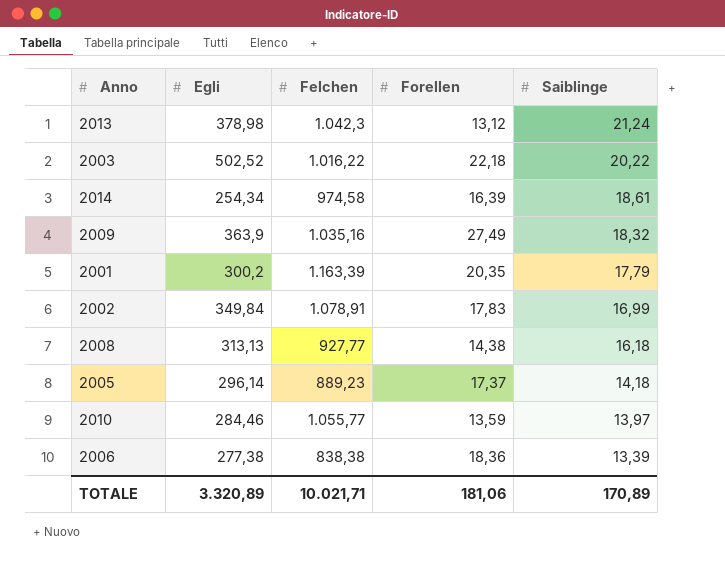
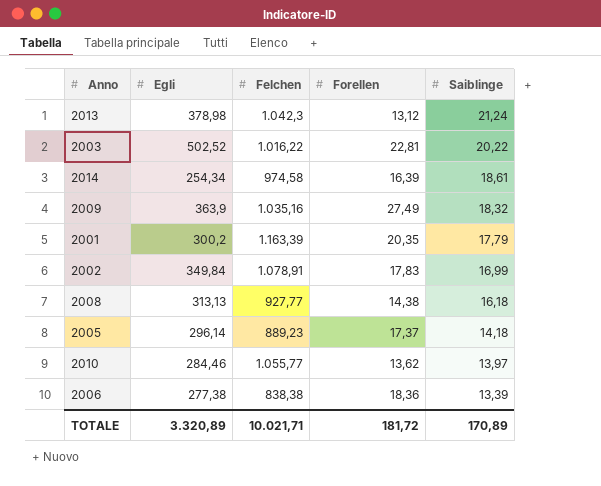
2003 | Forellen: 22,18 -> 22,81
2010 | Forellen: 13,59 -> 13,62
TOTALE | Forellen: 181,06 -> 181,72

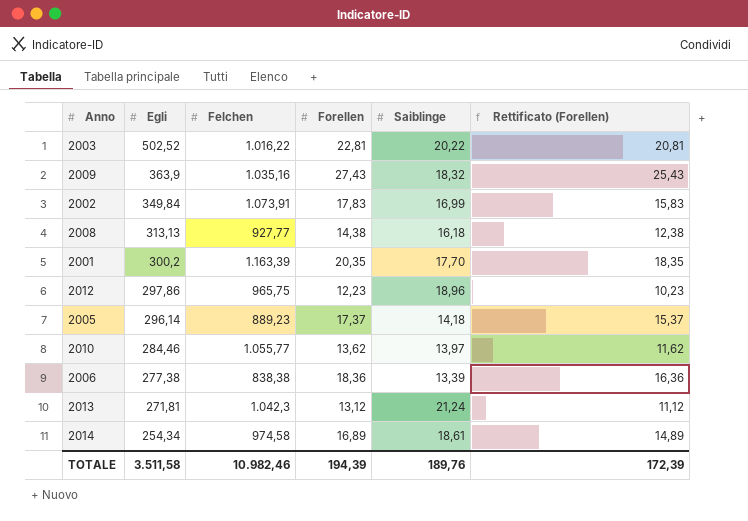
row order: Saiblinge descending -> Egli descending
column Rettificato (Forellen) | formula: none -> [Forellen] - 2
2009 | Forellen: 27,49 -> 27,43
2002 | Felchen: 1.078,91 -> 1.073,91
2001 | Saiblinge: 17,79 -> 17,70
row 2012: none -> 297,86 | 965,75 | 12,23 | 18,96 | 10,23
2013 | Egli: 378,98 -> 271,81
2014 | Forellen: 16,39 -> 16,89
TOTALE | Egli: 3.320,89 -> 3.511,58
TOTALE | Felchen: 10.021,71 -> 10.982,46
TOTALE | Forellen: 181,72 -> 194,39
TOTALE | Saiblinge: 170,89 -> 189,76

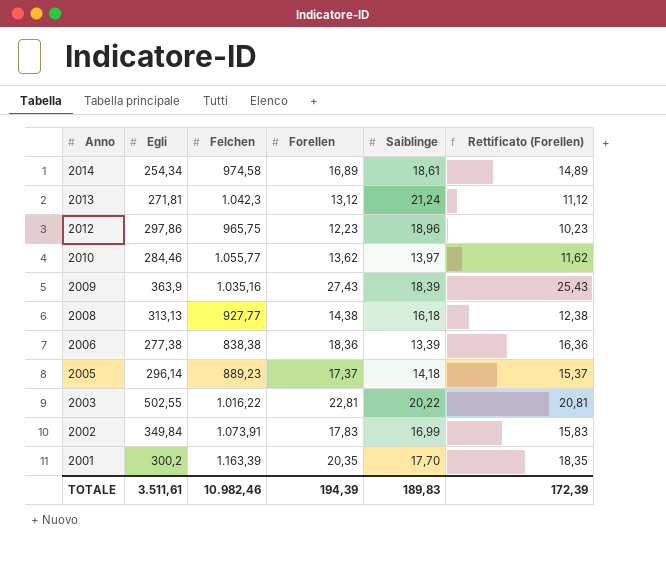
row order: Egli descending -> Anno descending
2009 | Saiblinge: 18,32 -> 18,39
2003 | Egli: 502,52 -> 502,55
TOTALE | Egli: 3.511,58 -> 3.511,61
TOTALE | Saiblinge: 189,76 -> 189,83

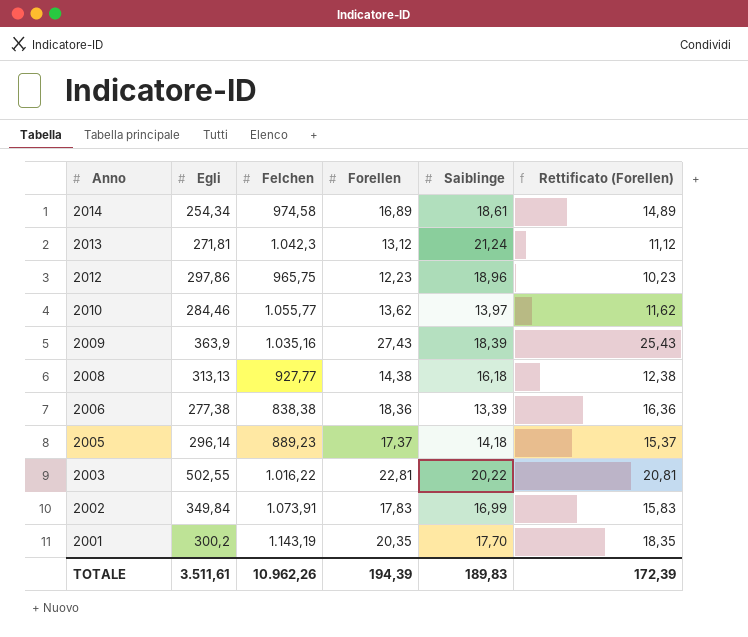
2001 | Felchen: 1.163,39 -> 1.143,19
TOTALE | Felchen: 10.982,46 -> 10.962,26

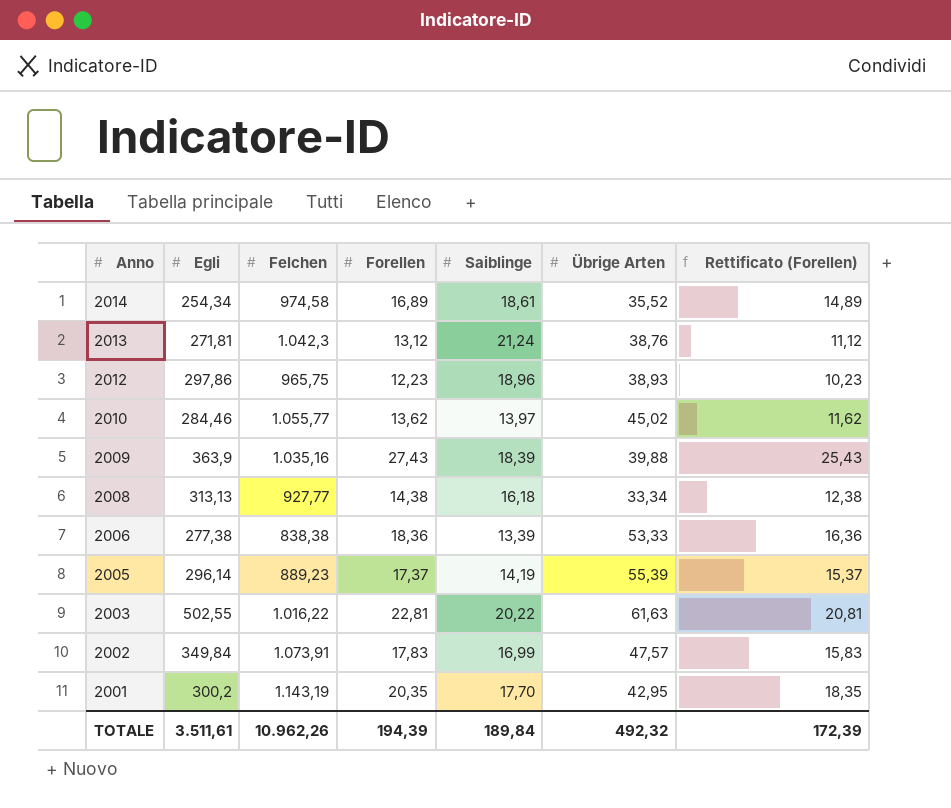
column Übrige Arten | position: none -> 6
2005 | Saiblinge: 14,18 -> 14,19
TOTALE | Saiblinge: 189,83 -> 189,84

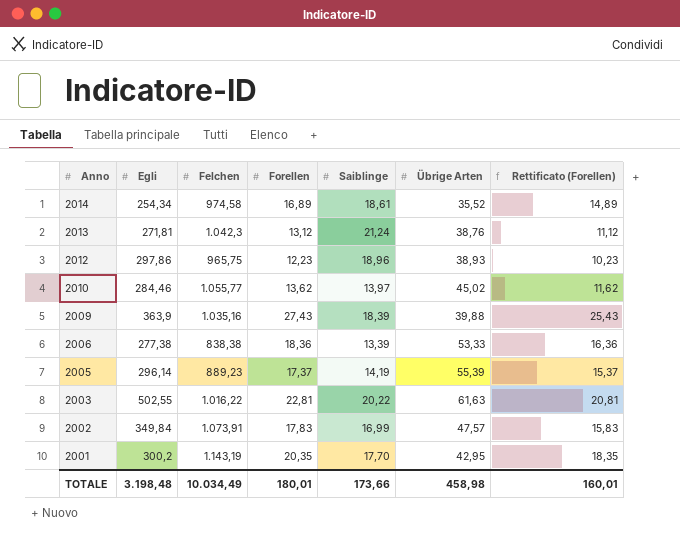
row 2008: 313,13 | 927,77 | 14,38 | 16,18 | 33,34 | 12,38 -> none
TOTALE | Egli: 3.511,61 -> 3.198,48
TOTALE | Felchen: 10.962,26 -> 10.034,49
TOTALE | Forellen: 194,39 -> 180,01
TOTALE | Saiblinge: 189,84 -> 173,66
TOTALE | Übrige Arten: 492,32 -> 458,98
TOTALE | Rettificato (Forellen): 172,39 -> 160,01

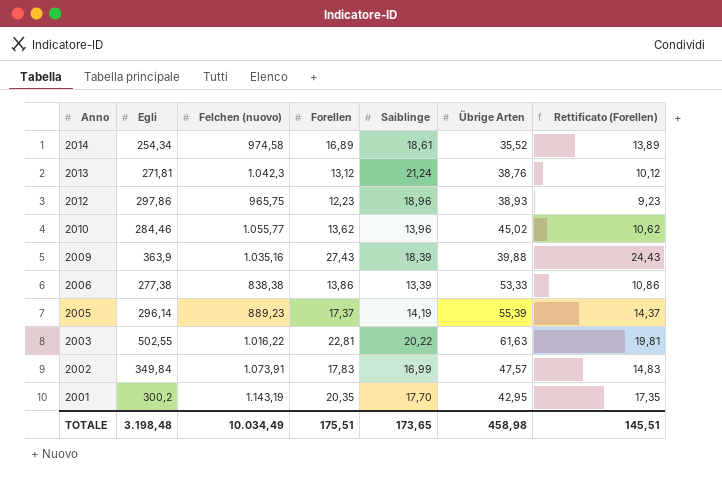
column name: Felchen -> Felchen (nuovo)
column Rettificato (Forellen) | formula: [Forellen] - 2 -> [Forellen] - 3
2010 | Saiblinge: 13,97 -> 13,96
2006 | Forellen: 18,36 -> 13,86
TOTALE | Forellen: 180,01 -> 175,51
TOTALE | Saiblinge: 173,66 -> 173,65
TOTALE | Rettificato (Forellen): 160,01 -> 145,51

